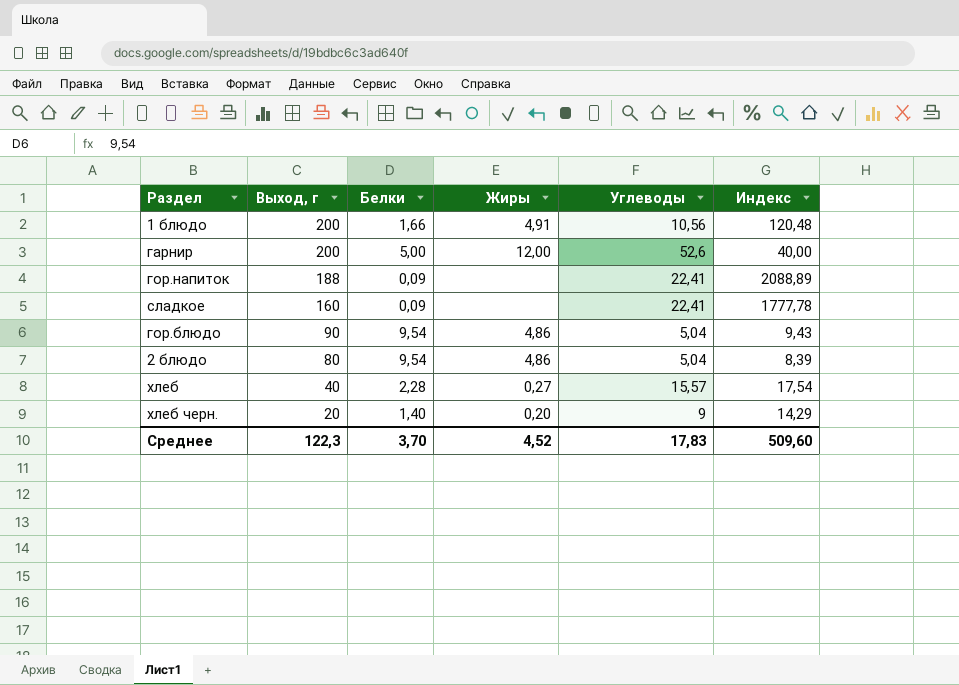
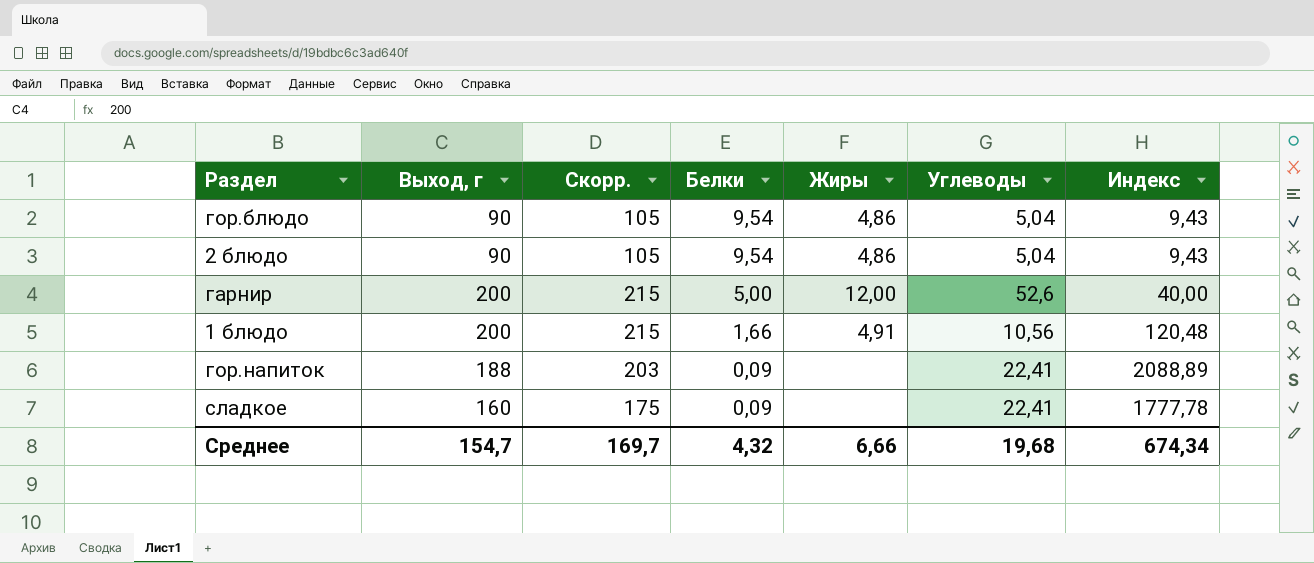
row order: Выход, г descending -> Белки descending
column Скорр. | formula: none -> [Выход, г] + 15
row хлеб: 40 | 2,28 | 0,27 | 15,57 | 17,54 -> none
row хлеб черн.: 20 | 1,40 | 0,20 | 9 | 14,29 -> none
2 блюдо | Выход, г: 80 -> 90
2 блюдо | Индекс: 8,39 -> 9,43
Среднее | Выход, г: 122,3 -> 154,7
Среднее | Белки: 3,70 -> 4,32
Среднее | Жиры: 4,52 -> 6,66
Среднее | Углеводы: 17,83 -> 19,68
Среднее | Индекс: 509,60 -> 674,34

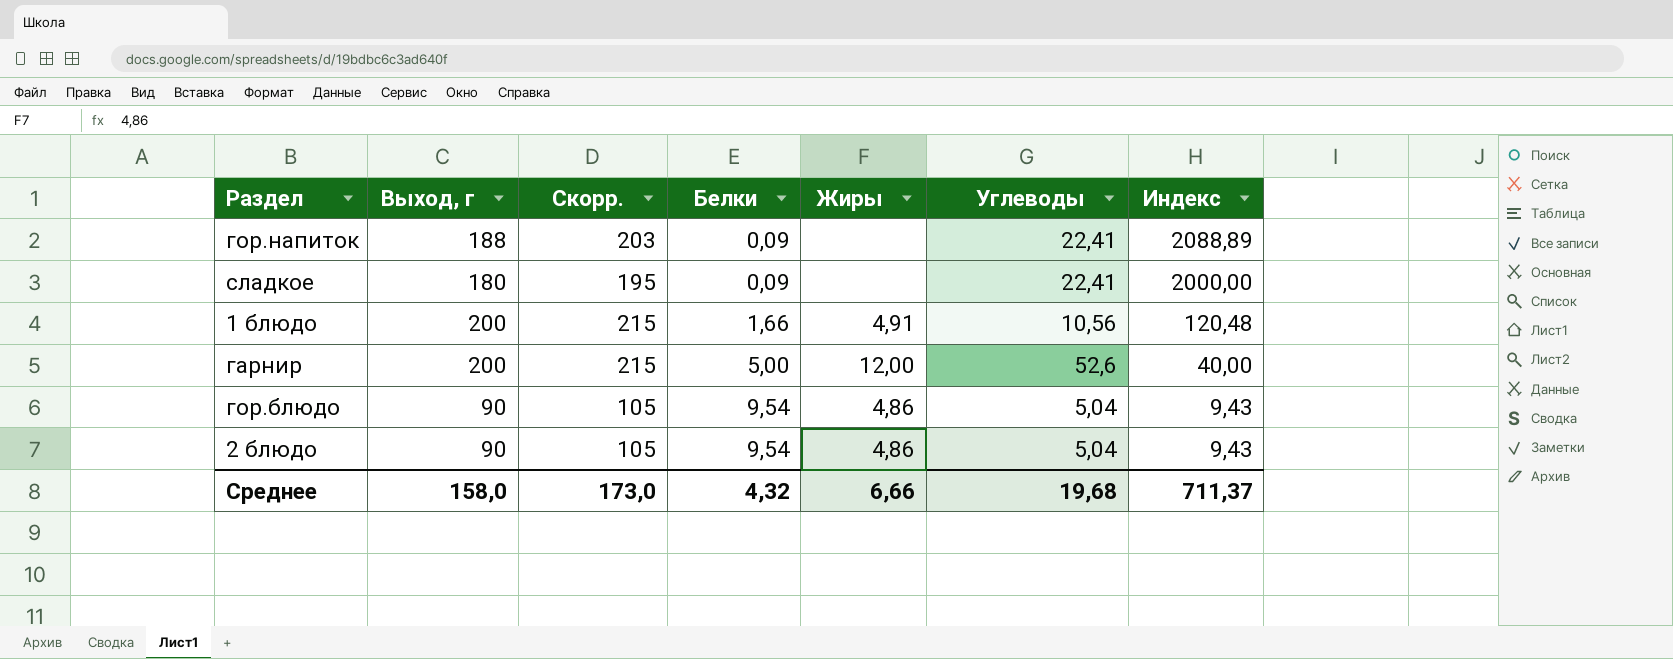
row order: Белки descending -> Белки ascending
сладкое | Выход, г: 160 -> 180
сладкое | Скорр.: 175 -> 195
сладкое | Индекс: 1777,78 -> 2000,00
Среднее | Выход, г: 154,7 -> 158,0
Среднее | Скорр.: 169,7 -> 173,0
Среднее | Индекс: 674,34 -> 711,37

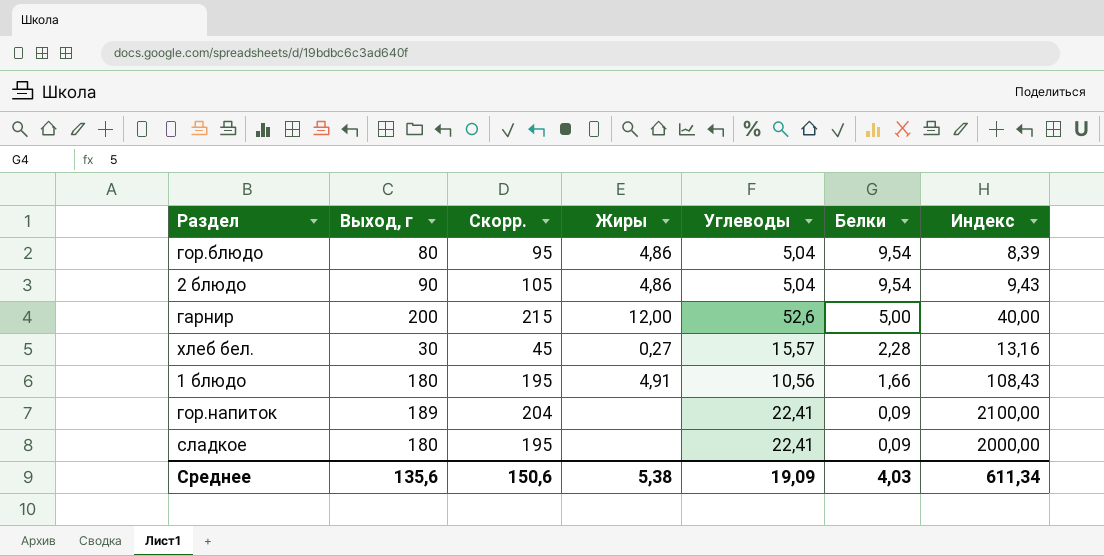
row order: Белки ascending -> Белки descending
column Белки | position: 4 -> 6
гор.блюдо | Выход, г: 90 -> 80
гор.блюдо | Скорр.: 105 -> 95
гор.блюдо | Индекс: 9,43 -> 8,39
row хлеб бел.: none -> 30 | 45 | 0,27 | 15,57 | 2,28 | 13,16
1 блюдо | Выход, г: 200 -> 180
1 блюдо | Скорр.: 215 -> 195
1 блюдо | Индекс: 120,48 -> 108,43
гор.напиток | Выход, г: 188 -> 189
гор.напиток | Скорр.: 203 -> 204
гор.напиток | Индекс: 2088,89 -> 2100,00
Среднее | Выход, г: 158,0 -> 135,6
Среднее | Скорр.: 173,0 -> 150,6
Среднее | Жиры: 6,66 -> 5,38
Среднее | Углеводы: 19,68 -> 19,09
Среднее | Белки: 4,32 -> 4,03
Среднее | Индекс: 711,37 -> 611,34

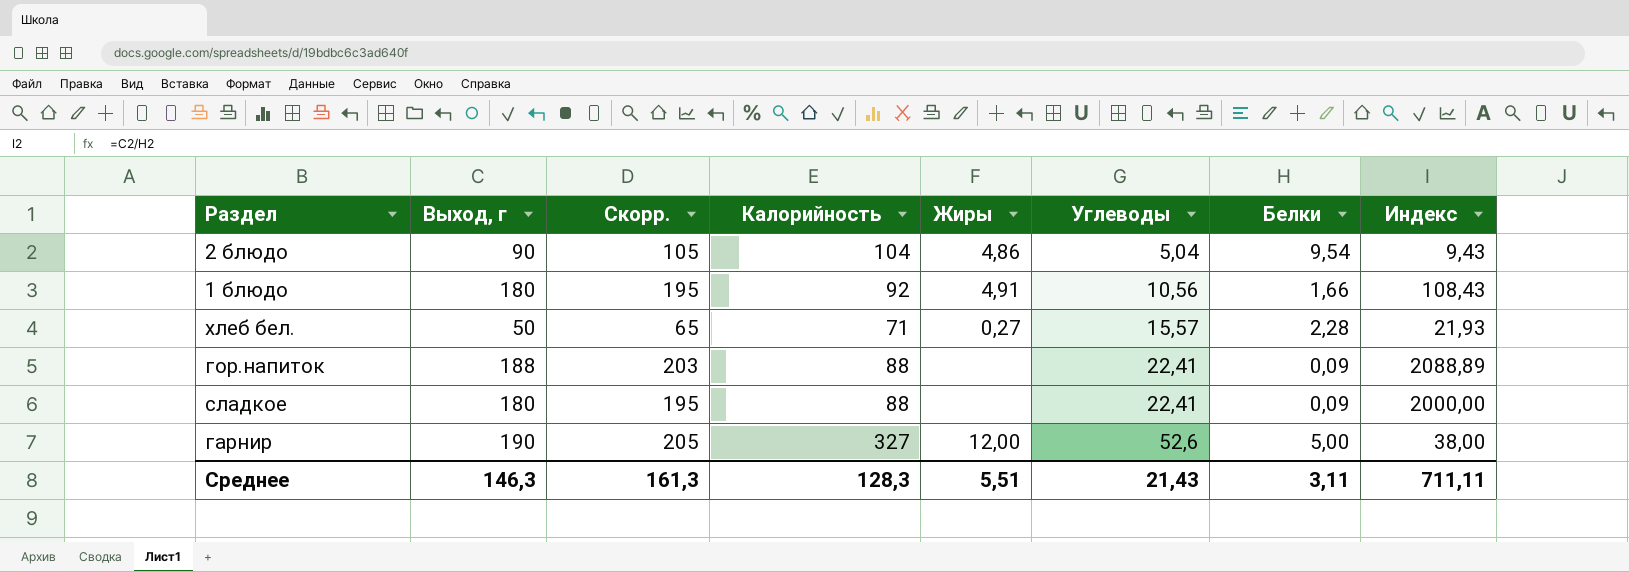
row order: Белки descending -> Углеводы ascending
column Калорийность | position: none -> 4
row гор.блюдо: 80 | 95 | 4,86 | 5,04 | 9,54 | 8,39 -> none
хлеб бел. | Выход, г: 30 -> 50
хлеб бел. | Скорр.: 45 -> 65
хлеб бел. | Индекс: 13,16 -> 21,93
гор.напиток | Выход, г: 189 -> 188
гор.напиток | Скорр.: 204 -> 203
гор.напиток | Индекс: 2100,00 -> 2088,89
гарнир | Выход, г: 200 -> 190
гарнир | Скорр.: 215 -> 205
гарнир | Индекс: 40,00 -> 38,00
Среднее | Выход, г: 135,6 -> 146,3
Среднее | Скорр.: 150,6 -> 161,3
Среднее | Жиры: 5,38 -> 5,51
Среднее | Углеводы: 19,09 -> 21,43
Среднее | Белки: 4,03 -> 3,11
Среднее | Индекс: 611,34 -> 711,11

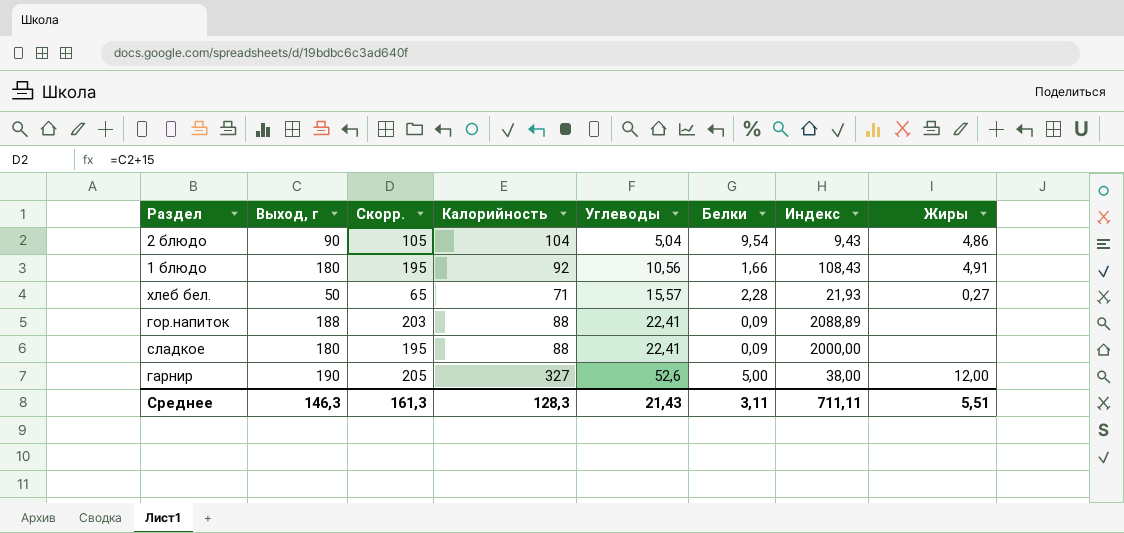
column Жиры | position: 5 -> 8

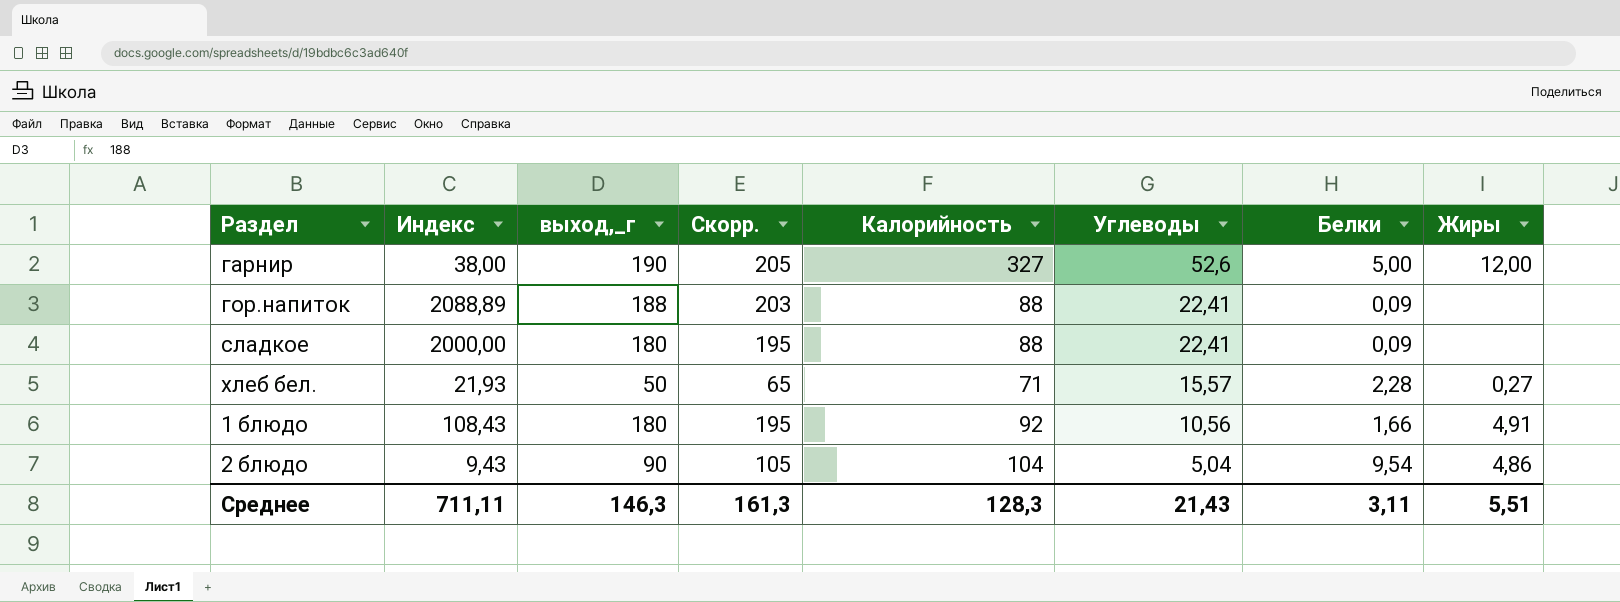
row order: Углеводы ascending -> Углеводы descending
column Индекс | position: 7 -> 2
column name: Выход, г -> выход,_г

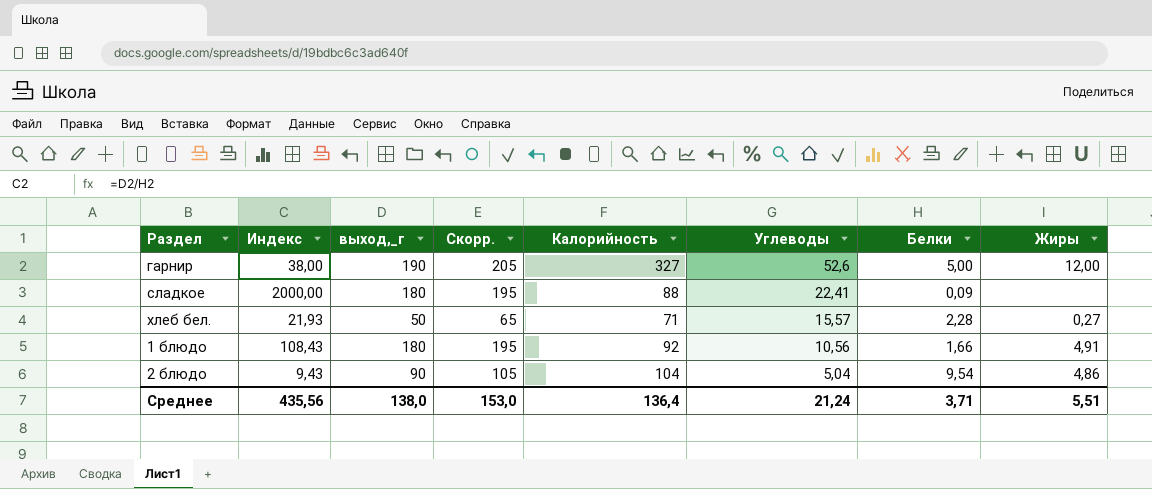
row гор.напиток: 2088,89 | 188 | 203 | 88 | 22,41 | 0,09 | none -> none
Среднее | Индекс: 711,11 -> 435,56
Среднее | выход,_г: 146,3 -> 138,0
Среднее | Скорр.: 161,3 -> 153,0
Среднее | Калорийность: 128,3 -> 136,4
Среднее | Углеводы: 21,43 -> 21,24
Среднее | Белки: 3,11 -> 3,71

